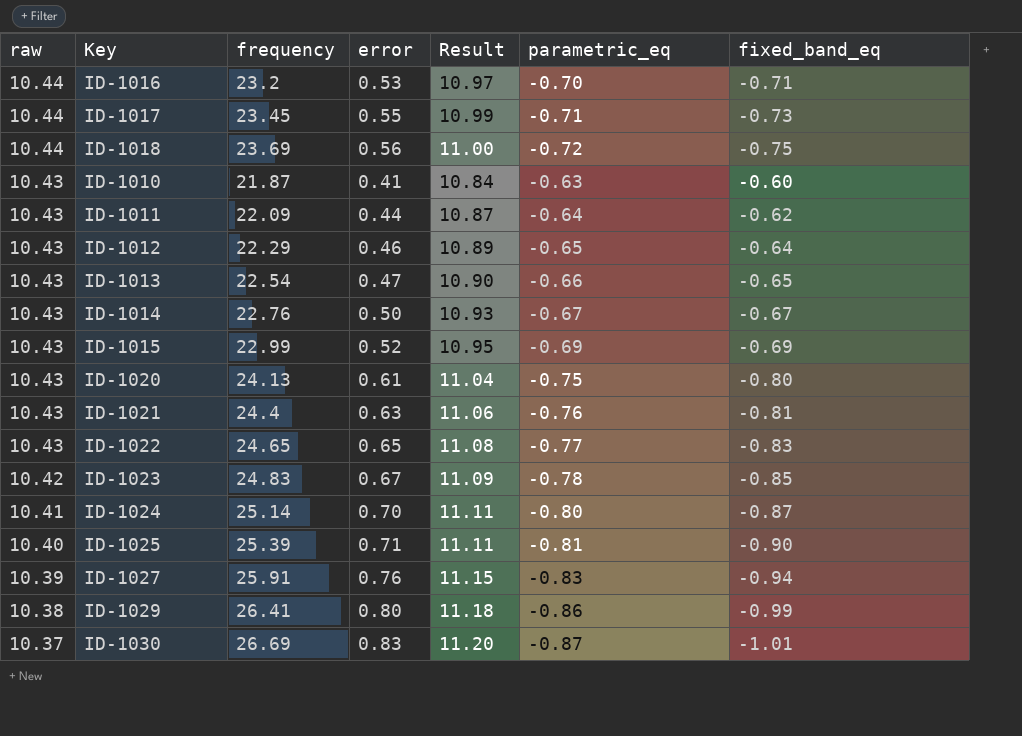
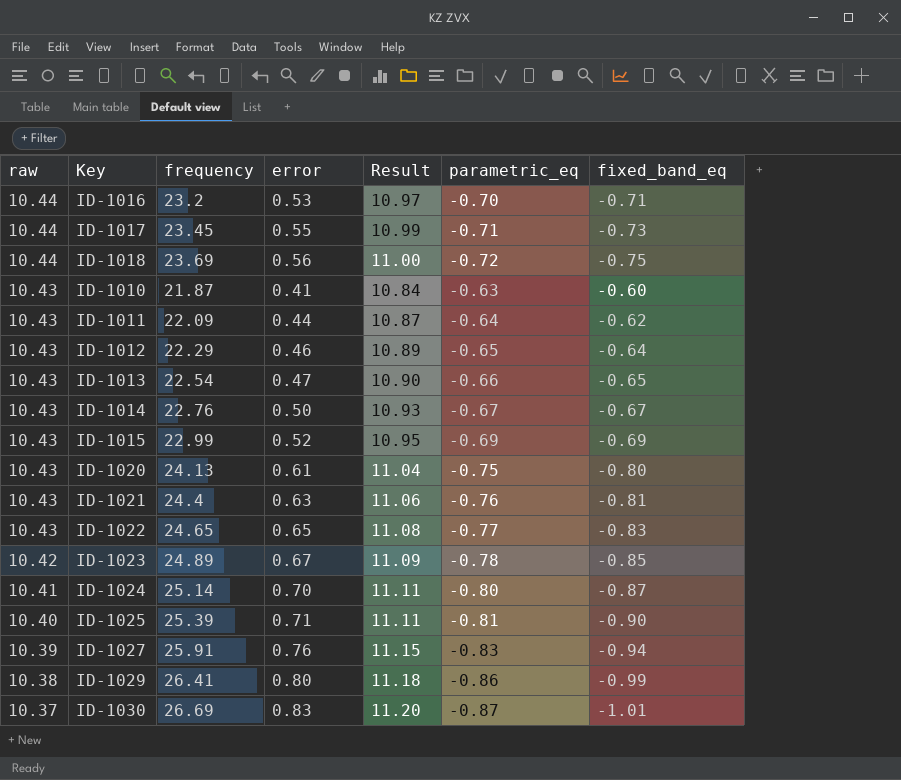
ID-1023 | frequency: 24.83 -> 24.89

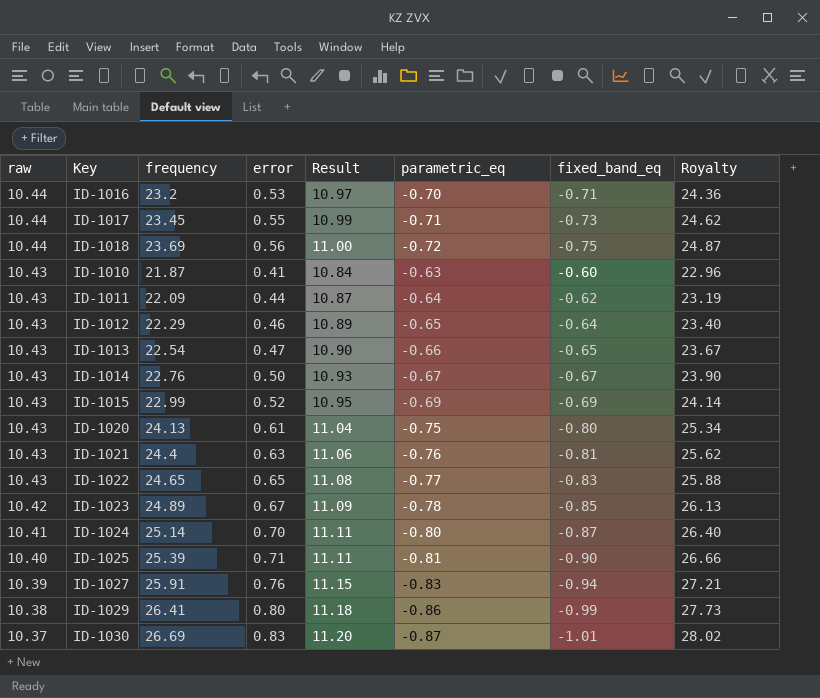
column Royalty | formula: none -> [frequency] * 1.05

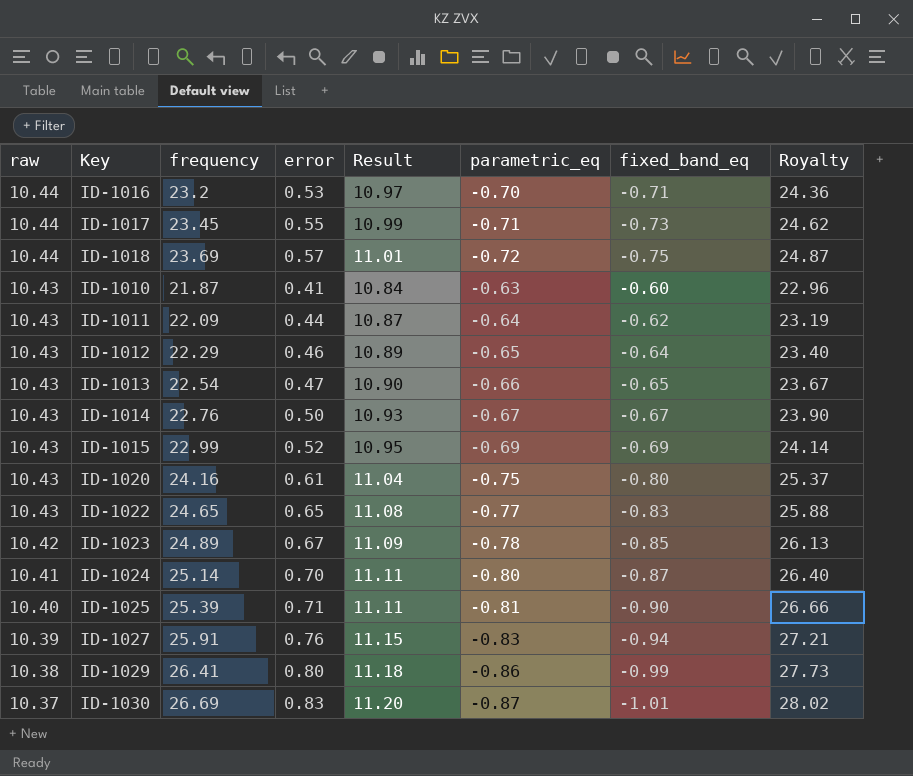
row ID-1021: 10.43 | 24.4 | 0.63 | 11.06 | -0.76 | -0.81 | 25.62 -> none
ID-1018 | error: 0.56 -> 0.57
ID-1018 | Result: 11.00 -> 11.01
ID-1020 | frequency: 24.13 -> 24.16
ID-1020 | Royalty: 25.34 -> 25.37

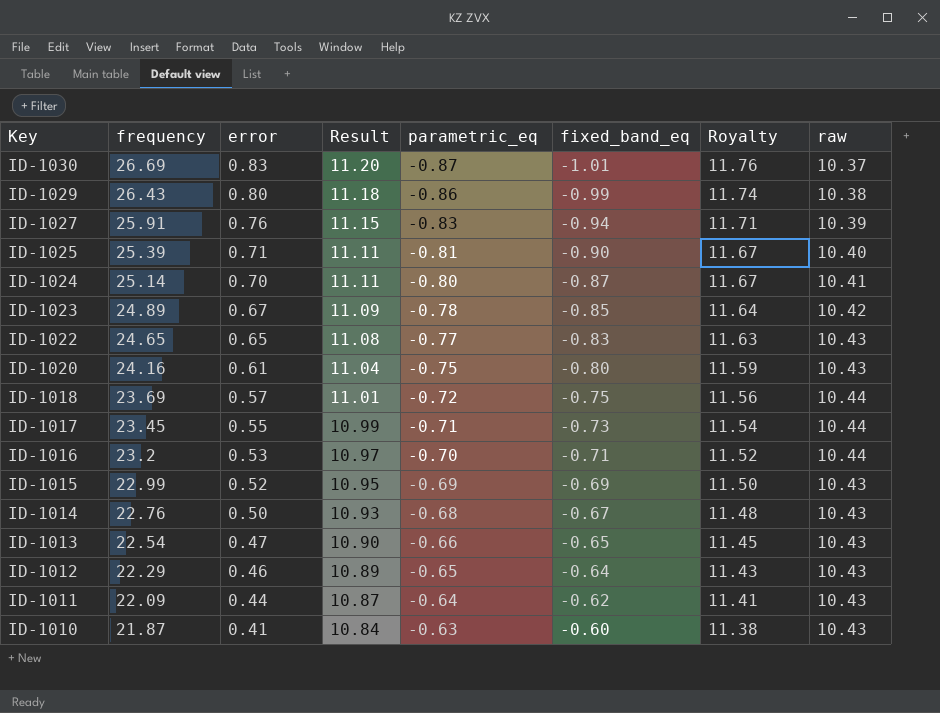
row order: raw descending -> Key descending
column Royalty | formula: [frequency] * 1.05 -> [Result] * 1.05
column raw | position: 1 -> 8
ID-1029 | frequency: 26.41 -> 26.43
ID-1014 | parametric_eq: -0.67 -> -0.68

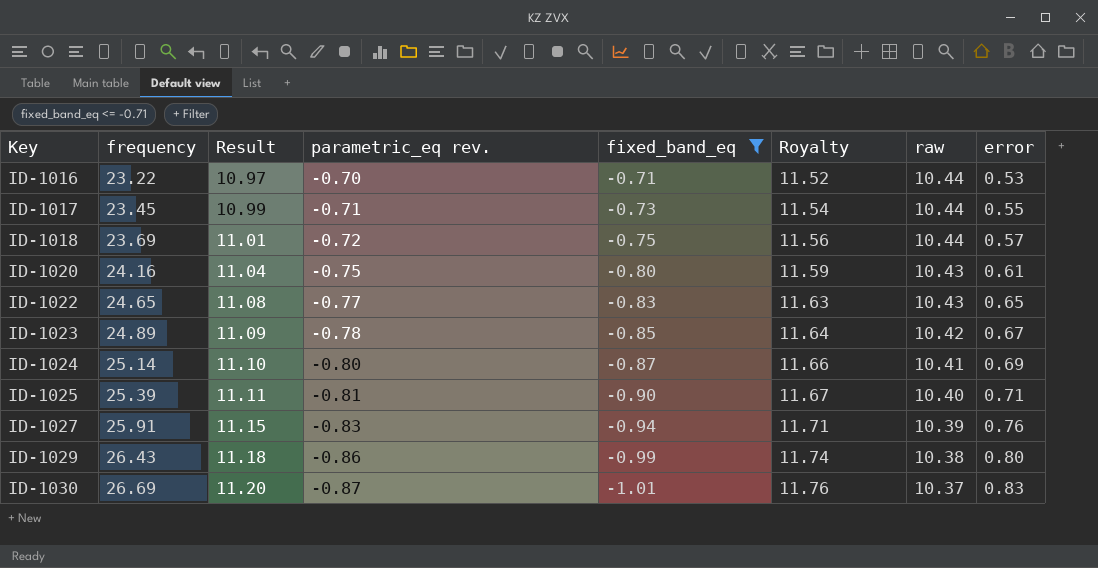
filter: none -> fixed_band_eq <= -0.71
row order: Key descending -> Key ascending
column name: parametric_eq -> parametric_eq rev.
column error | position: 3 -> 8
ID-1016 | frequency: 23.2 -> 23.22
ID-1024 | Result: 11.11 -> 11.10
ID-1024 | Royalty: 11.67 -> 11.66
ID-1024 | error: 0.70 -> 0.69

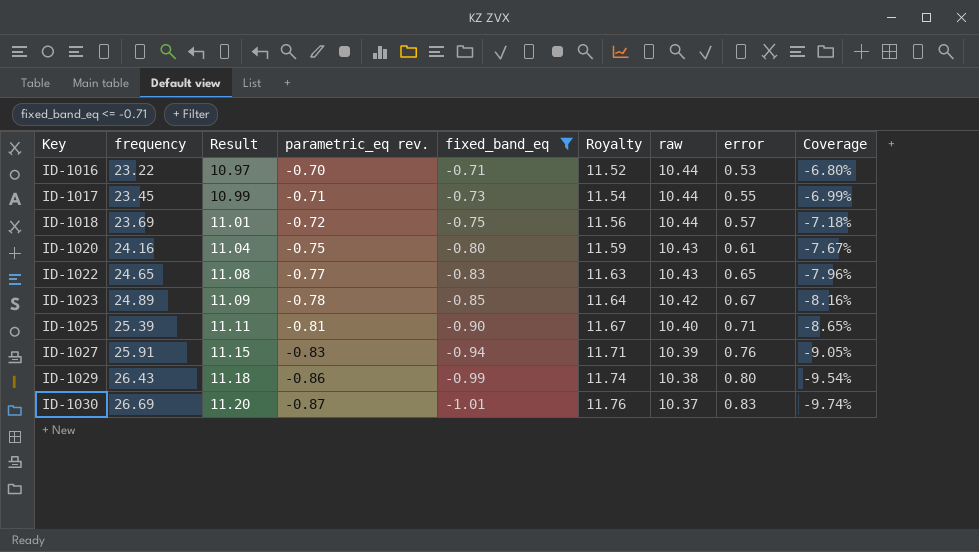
column Coverage | formula: none -> [fixed_band_eq] / [raw]
row ID-1024: 25.14 | 11.10 | -0.80 | -0.87 | 11.66 | 10.41 | 0.69 -> none

